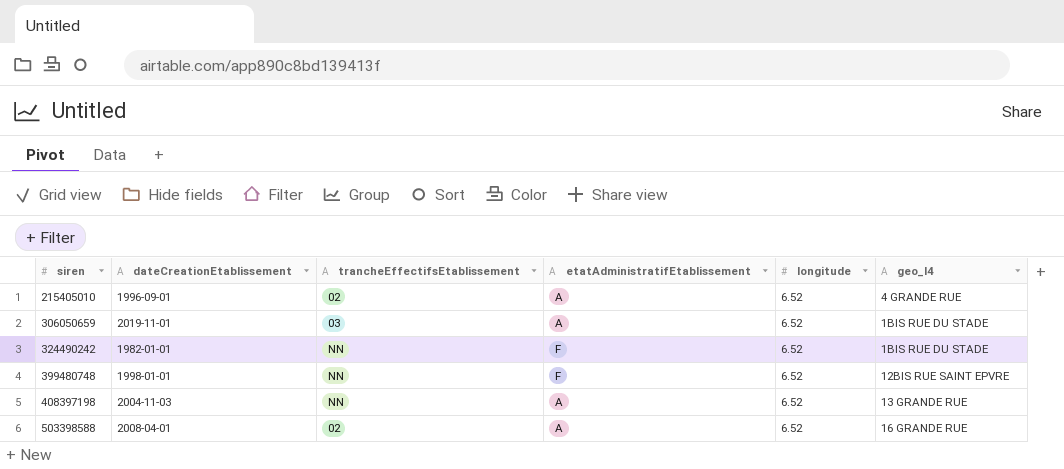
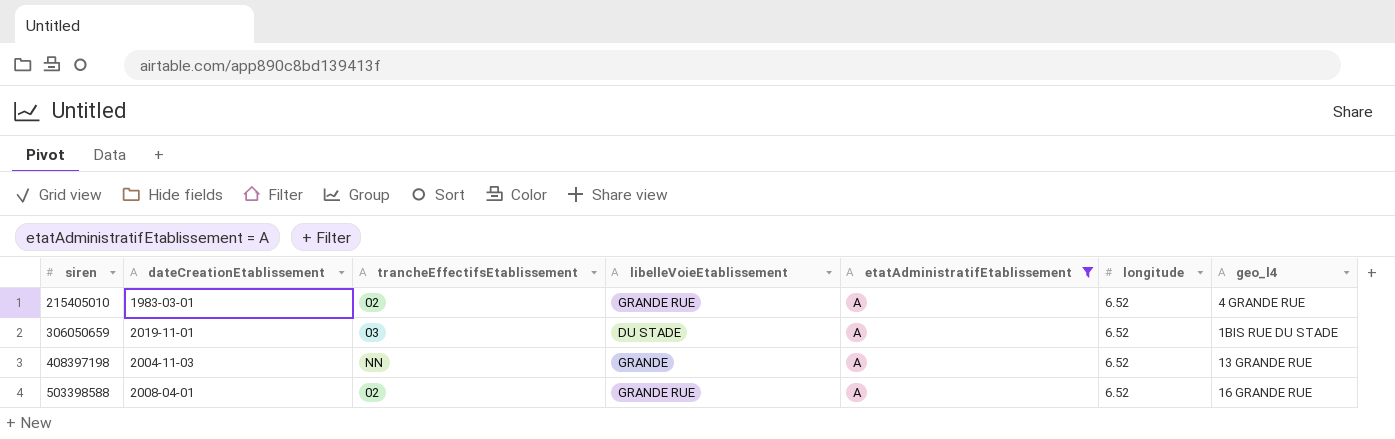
filter: none -> etatAdministratifEtablissement = A
column libelleVoieEtablissement | position: none -> 4
215405010 | dateCreationEtablissement: 1996-09-01 -> 1983-03-01

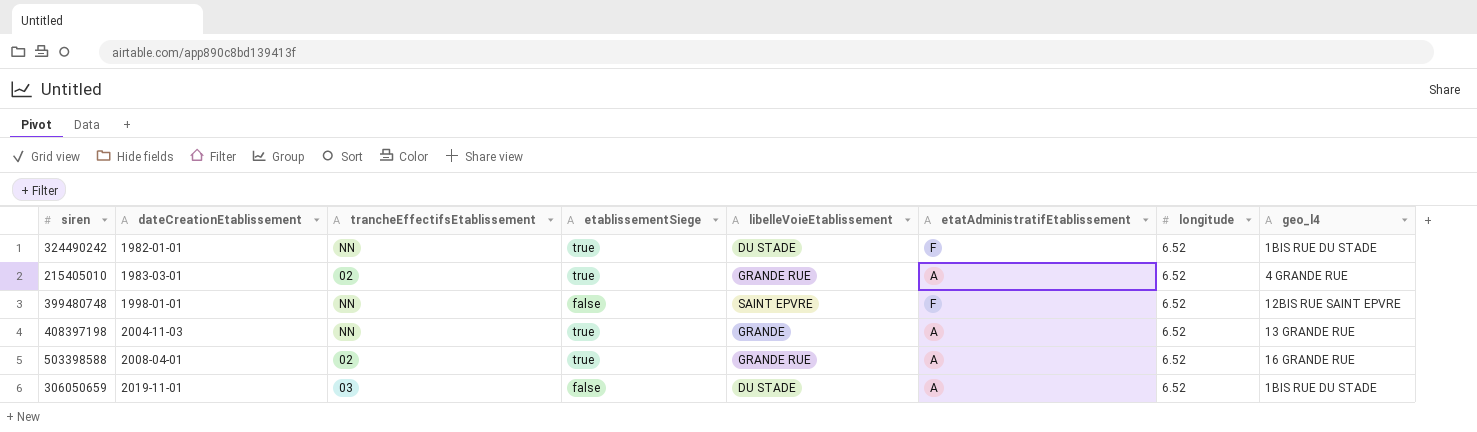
filter: etatAdministratifEtablissement = A -> none
row order: siren ascending -> dateCreationEtablissement ascending
column etablissementSiege | position: none -> 4

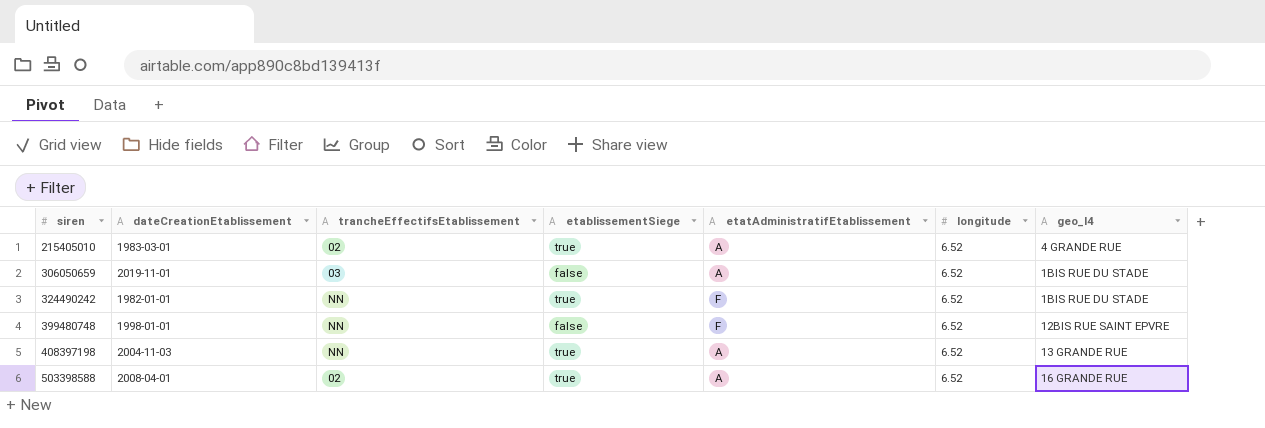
row order: dateCreationEtablissement ascending -> siren ascending
column libelleVoieEtablissement | position: 5 -> none

